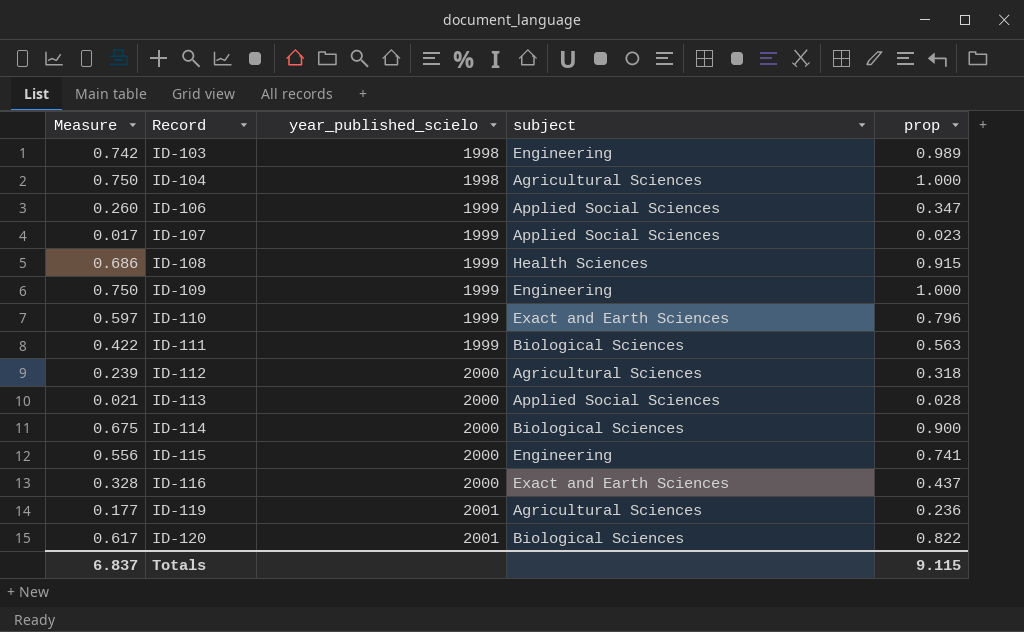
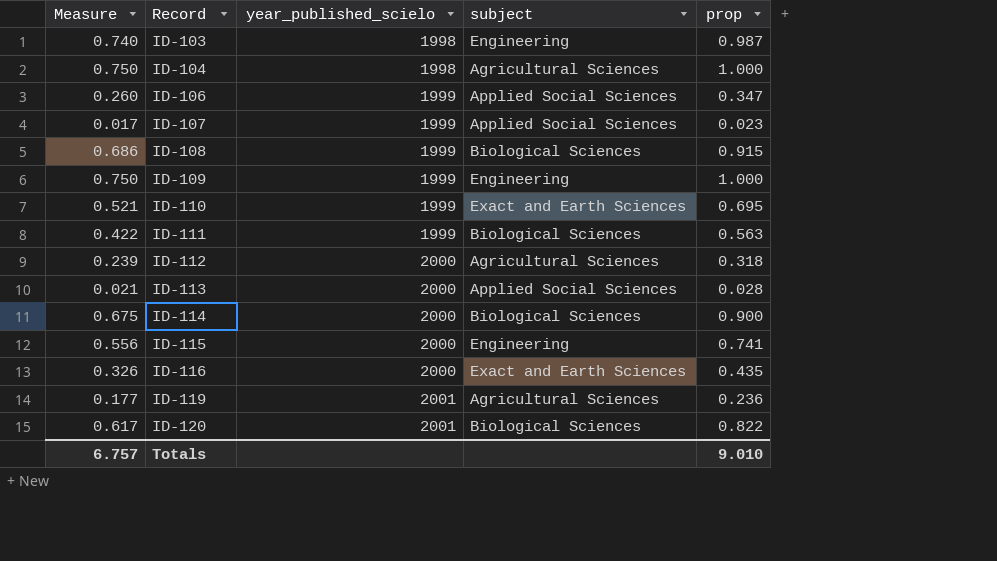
ID-103 | Measure: 0.742 -> 0.740
ID-103 | prop: 0.989 -> 0.987
ID-108 | subject: Health Sciences -> Biological Sciences
ID-110 | Measure: 0.597 -> 0.521
ID-110 | prop: 0.796 -> 0.695
ID-116 | Measure: 0.328 -> 0.326
ID-116 | prop: 0.437 -> 0.435
Totals | Measure: 6.837 -> 6.757
Totals | prop: 9.115 -> 9.010

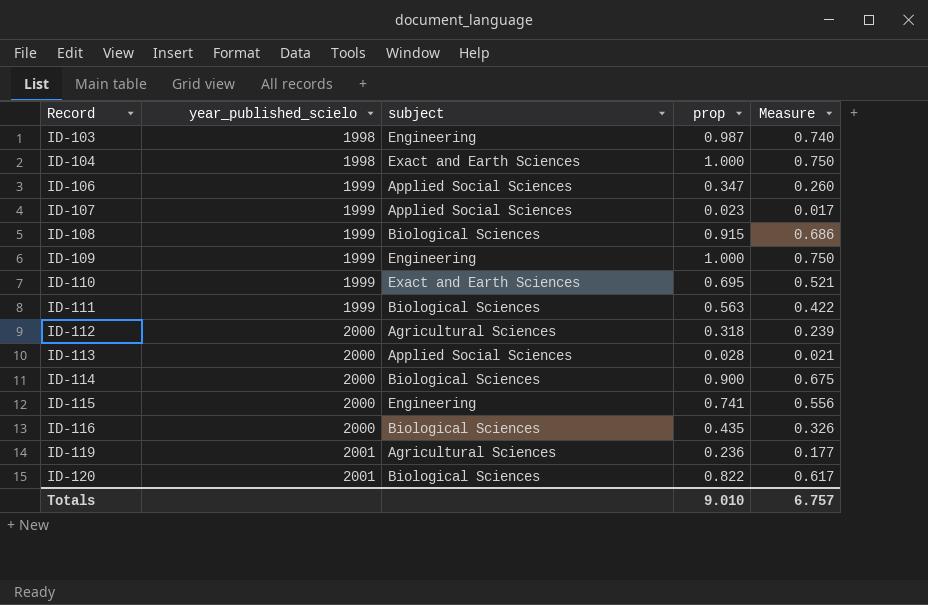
column Measure | position: 1 -> 5
ID-104 | subject: Agricultural Sciences -> Exact and Earth Sciences
ID-116 | subject: Exact and Earth Sciences -> Biological Sciences

